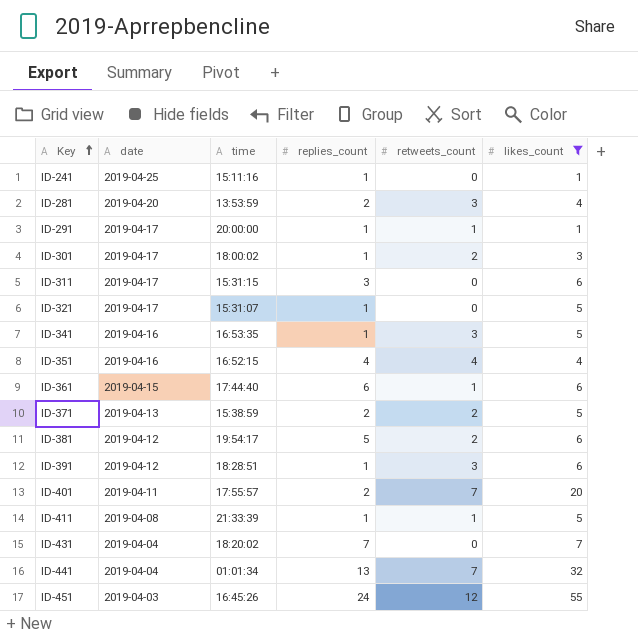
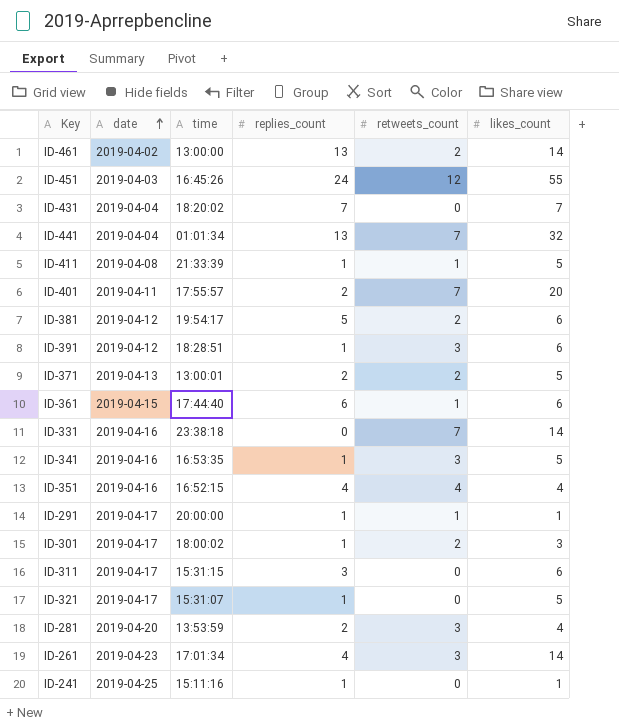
filter: likes_count != 14 -> none
row order: Key ascending -> date ascending
ID-371 | time: 15:38:59 -> 13:00:01

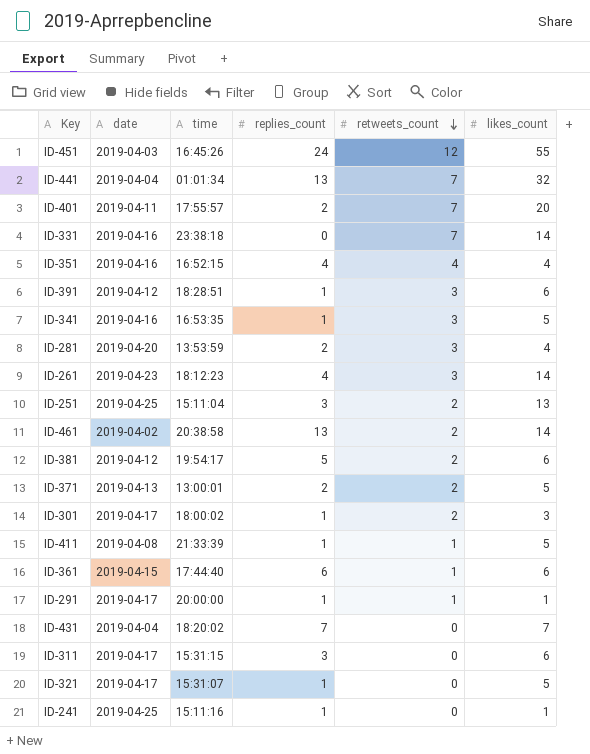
row order: date ascending -> retweets_count descending
ID-261 | time: 17:01:34 -> 18:12:23
row ID-251: none -> 2019-04-25 | 15:11:04 | 3 | 2 | 13
ID-461 | time: 13:00:00 -> 20:38:58

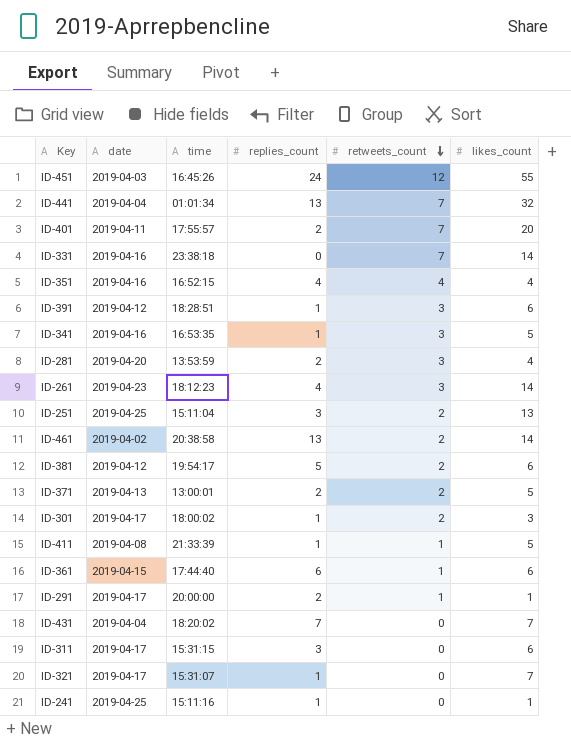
ID-291 | replies_count: 1 -> 2
ID-321 | likes_count: 5 -> 7

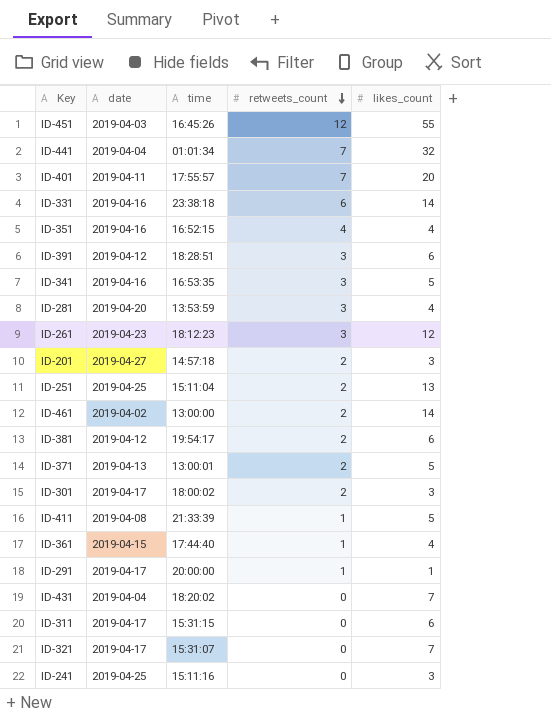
column replies_count | position: 4 -> none
ID-331 | retweets_count: 7 -> 6
ID-261 | likes_count: 14 -> 12
row ID-201: none -> 2019-04-27 | 14:57:18 | 2 | 3
ID-461 | time: 20:38:58 -> 13:00:00
ID-361 | likes_count: 6 -> 4
ID-241 | likes_count: 1 -> 3

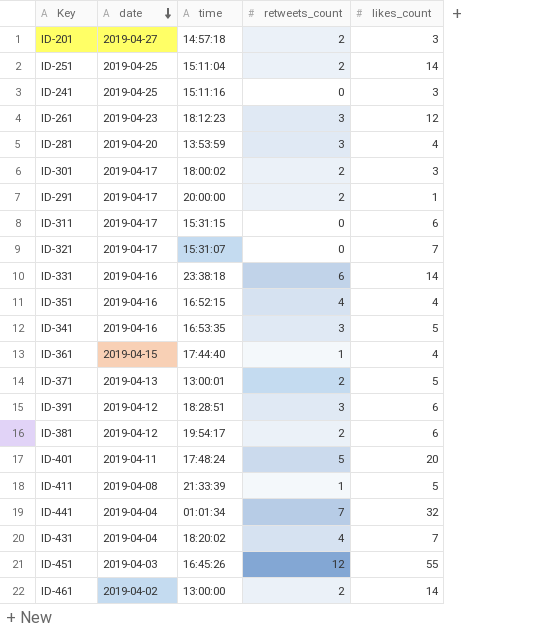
row order: retweets_count descending -> date descending
ID-251 | likes_count: 13 -> 14
ID-291 | retweets_count: 1 -> 2
ID-401 | time: 17:55:57 -> 17:48:24
ID-401 | retweets_count: 7 -> 5
ID-431 | retweets_count: 0 -> 4

